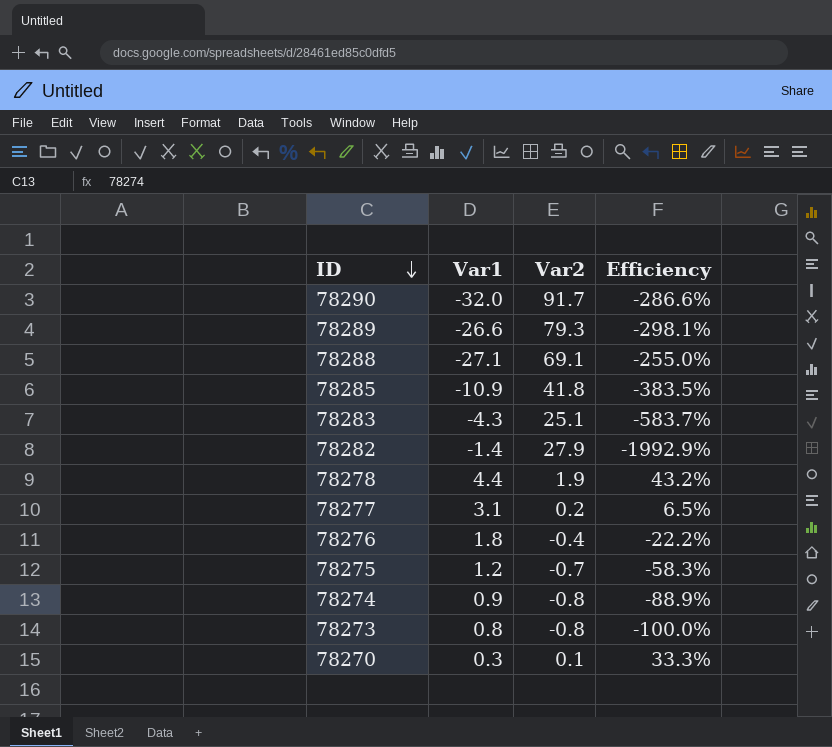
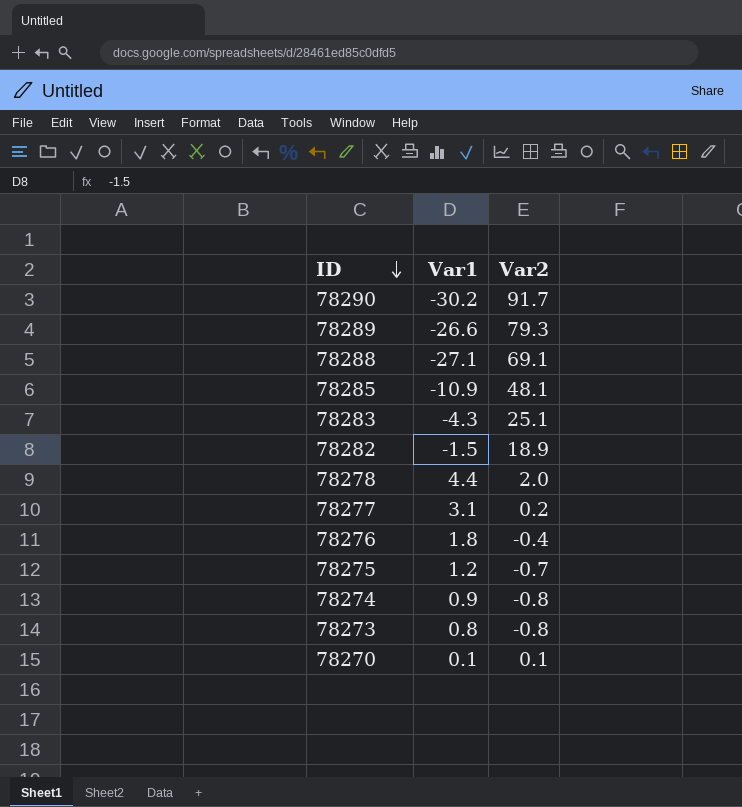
column Efficiency | formula: [Var2] / [Var1] -> none
78290 | Var1: -32.0 -> -30.2
78285 | Var2: 41.8 -> 48.1
78282 | Var1: -1.4 -> -1.5
78282 | Var2: 27.9 -> 18.9
78278 | Var2: 1.9 -> 2.0
78270 | Var1: 0.3 -> 0.1

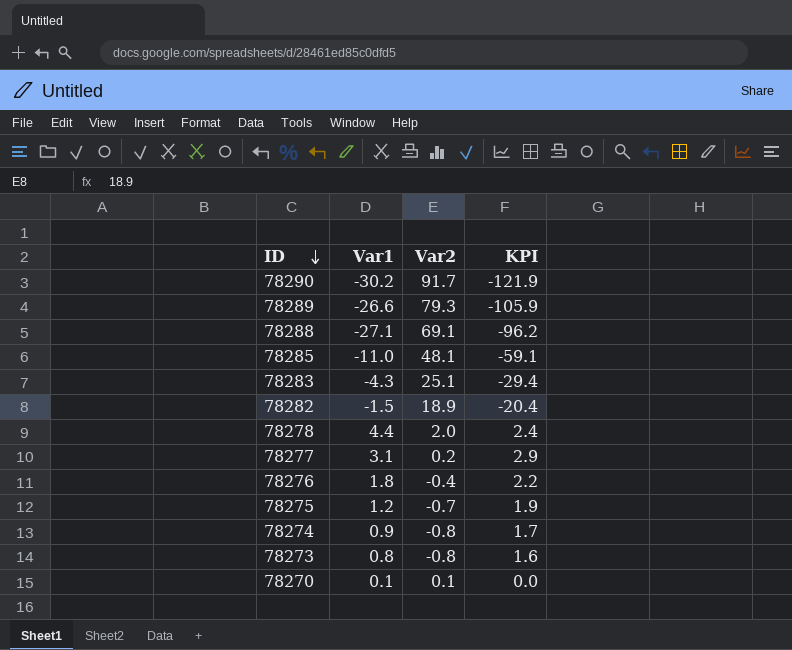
column KPI | formula: none -> [Var1] - [Var2]
78285 | Var1: -10.9 -> -11.0

